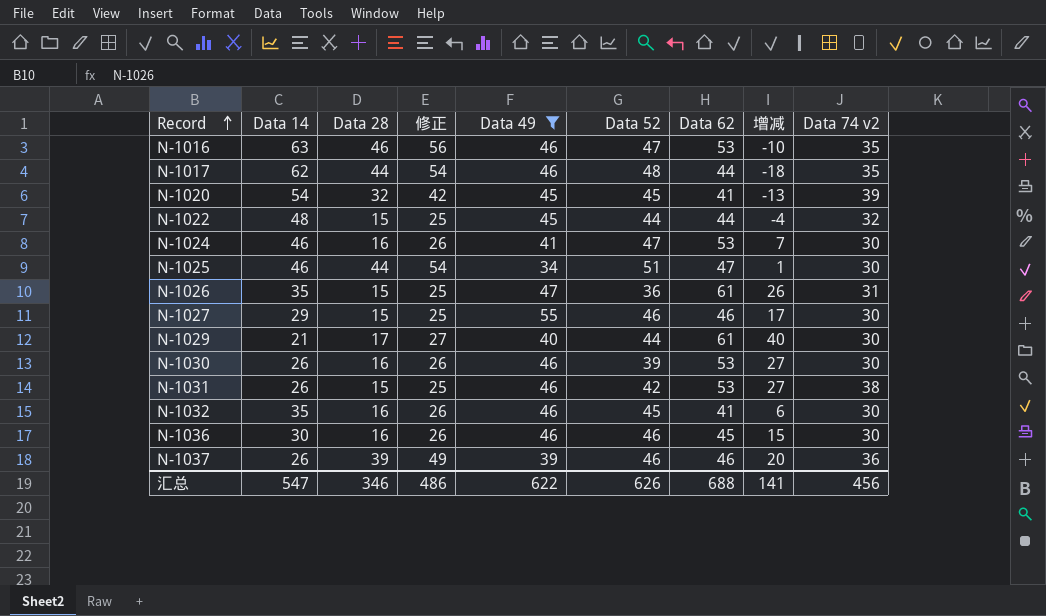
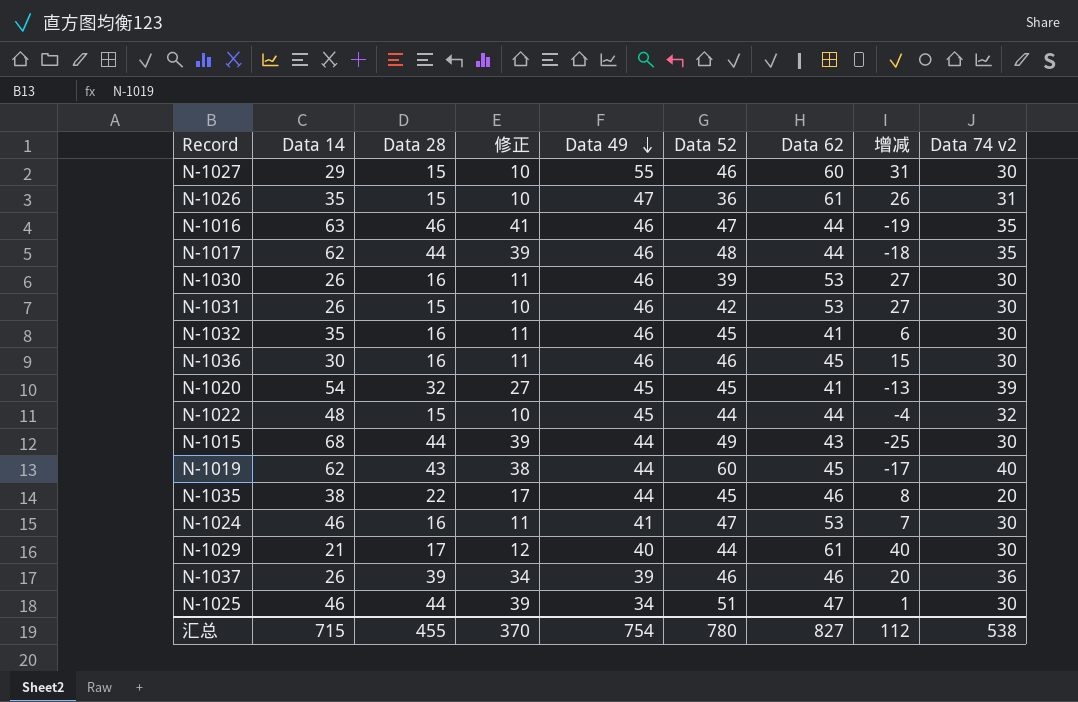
filter: Data 49 != 44 -> none
row order: Record ascending -> Data 49 descending
column 修正 | formula: [Data 28] + 10 -> [Data 28] - 5
N-1027 | Data 62: 46 -> 60
N-1027 | 增减: 17 -> 31
N-1016 | Data 62: 53 -> 44
N-1016 | 增减: -10 -> -19
N-1031 | Data 74 v2: 38 -> 30
汇总 | Data 14: 547 -> 715
汇总 | Data 28: 346 -> 455
汇总 | 修正: 486 -> 370
汇总 | Data 49: 622 -> 754
汇总 | Data 52: 626 -> 780
汇总 | Data 62: 688 -> 827
汇总 | 增减: 141 -> 112
汇总 | Data 74 v2: 456 -> 538

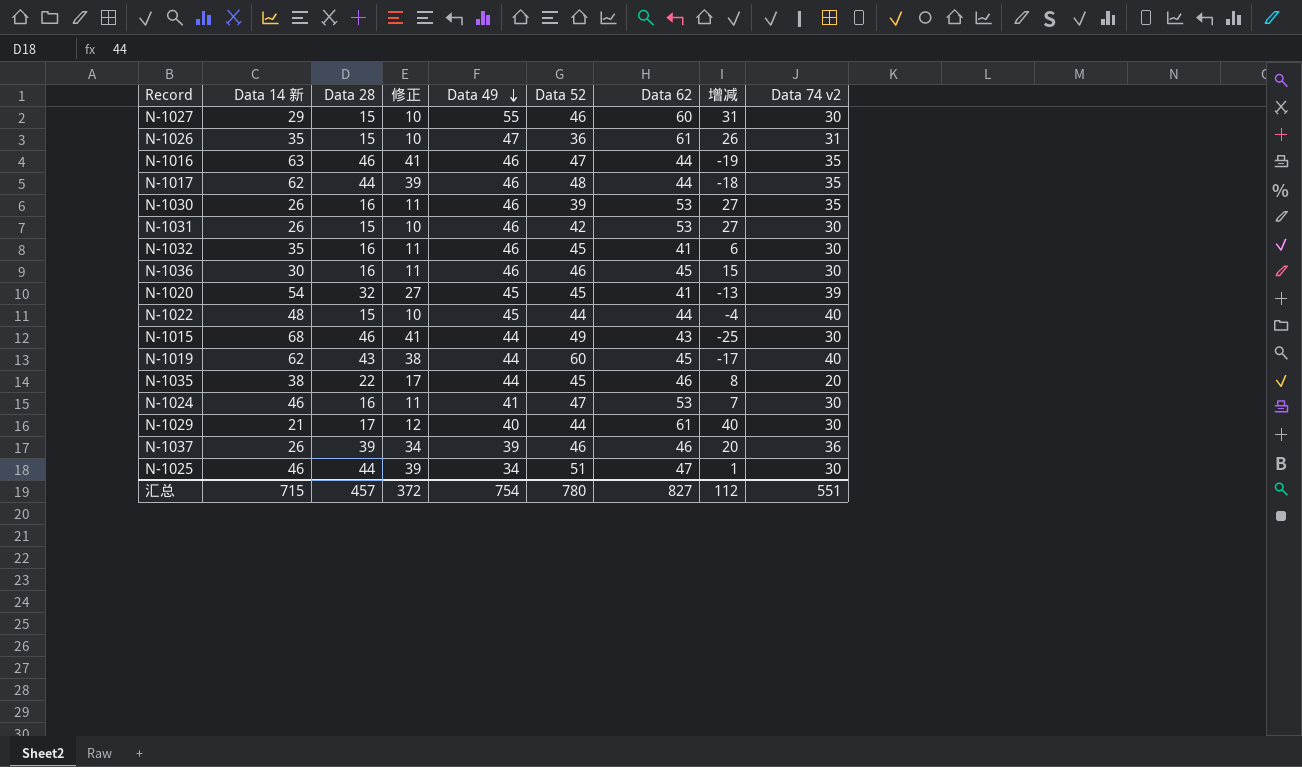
column name: Data 14 -> Data 14 新
N-1030 | Data 74 v2: 30 -> 35
N-1022 | Data 74 v2: 32 -> 40
N-1015 | Data 28: 44 -> 46
N-1015 | 修正: 39 -> 41
汇总 | Data 28: 455 -> 457
汇总 | 修正: 370 -> 372
汇总 | Data 74 v2: 538 -> 551

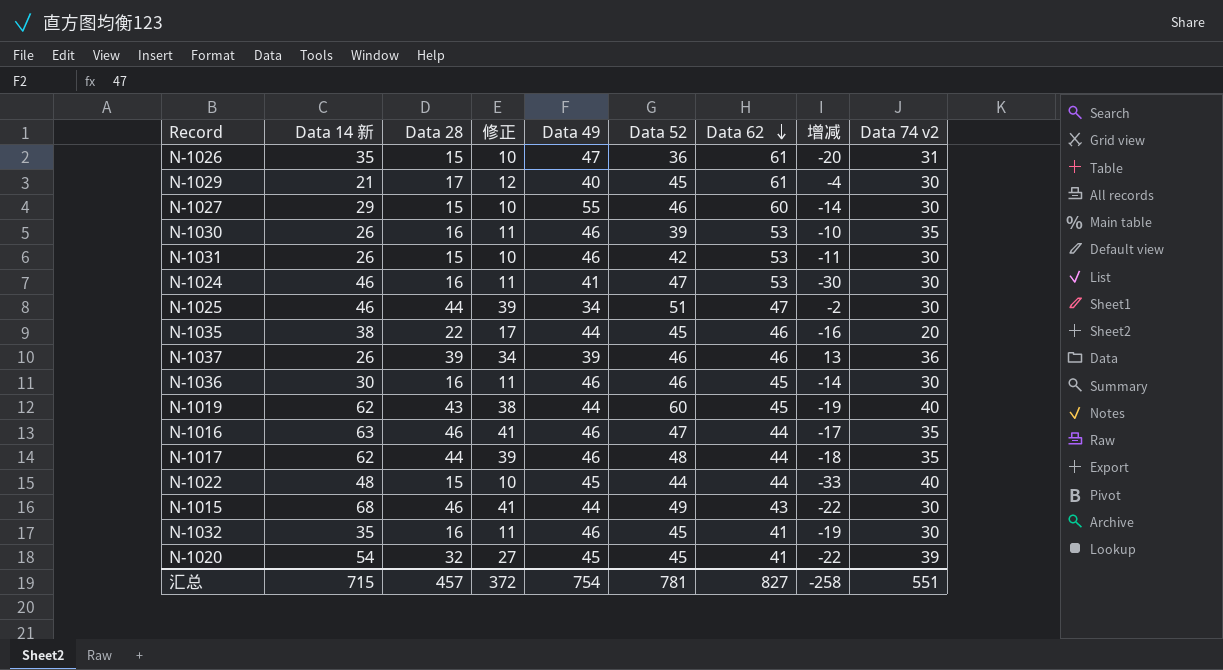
row order: Data 49 descending -> Data 62 descending
column 增减 | formula: [Data 62] - [Data 14 新] -> [Data 28] - [Data 14 新]
N-1029 | Data 52: 44 -> 45
汇总 | Data 52: 780 -> 781
汇总 | 增减: 112 -> -258

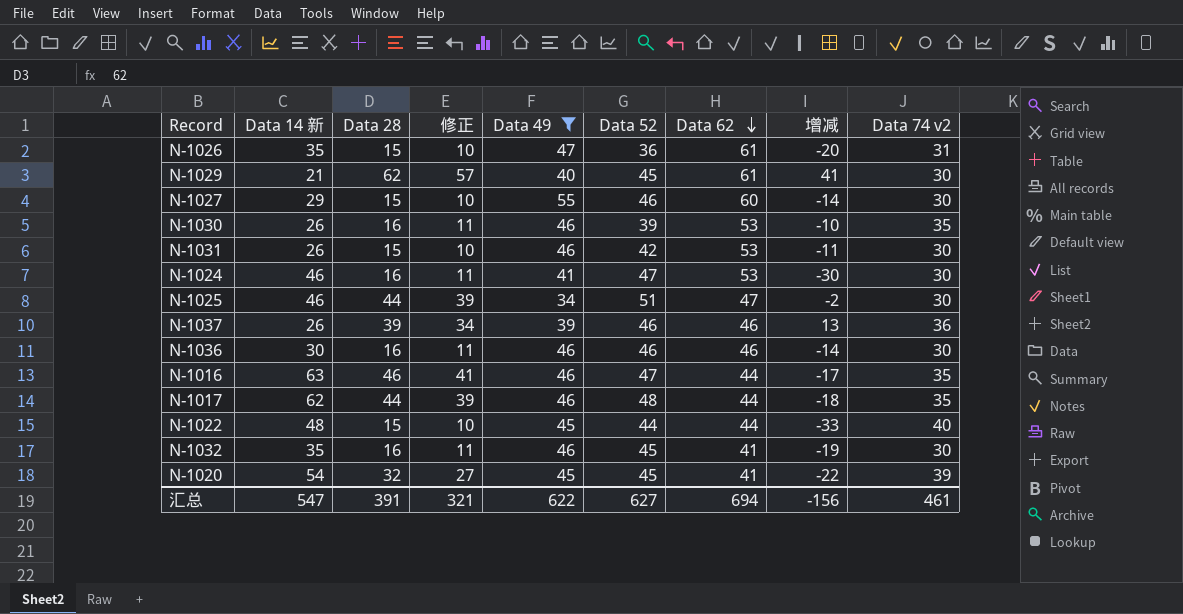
filter: none -> Data 49 != 44
N-1029 | Data 28: 17 -> 62
N-1029 | 修正: 12 -> 57
N-1029 | 增减: -4 -> 41
N-1036 | Data 62: 45 -> 46
汇总 | Data 14 新: 715 -> 547
汇总 | Data 28: 457 -> 391
汇总 | 修正: 372 -> 321
汇总 | Data 49: 754 -> 622
汇总 | Data 52: 781 -> 627
汇总 | Data 62: 827 -> 694
汇总 | 增减: -258 -> -156
汇总 | Data 74 v2: 551 -> 461

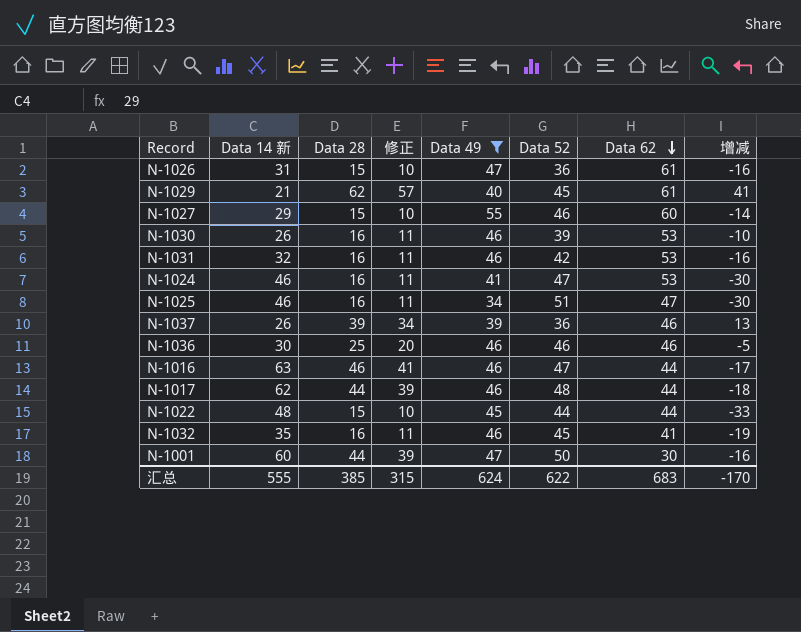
column Data 74 v2 | position: 9 -> none
row N-1020: 54 | 32 | 27 | 45 | 45 | 41 | -22 | 39 -> none
N-1026 | Data 14 新: 35 -> 31
N-1026 | 增减: -20 -> -16
N-1031 | Data 14 新: 26 -> 32
N-1031 | Data 28: 15 -> 16
N-1031 | 修正: 10 -> 11
N-1031 | 增减: -11 -> -16
N-1025 | Data 28: 44 -> 16
N-1025 | 修正: 39 -> 11
N-1025 | 增减: -2 -> -30
N-1037 | Data 52: 46 -> 36
N-1036 | Data 28: 16 -> 25
N-1036 | 修正: 11 -> 20
N-1036 | 增减: -14 -> -5
row N-1001: none -> 60 | 44 | 39 | 47 | 50 | 30 | -16
汇总 | Data 14 新: 547 -> 555
汇总 | Data 28: 391 -> 385
汇总 | 修正: 321 -> 315
汇总 | Data 49: 622 -> 624
汇总 | Data 52: 627 -> 622
汇总 | Data 62: 694 -> 683
汇总 | 增减: -156 -> -170

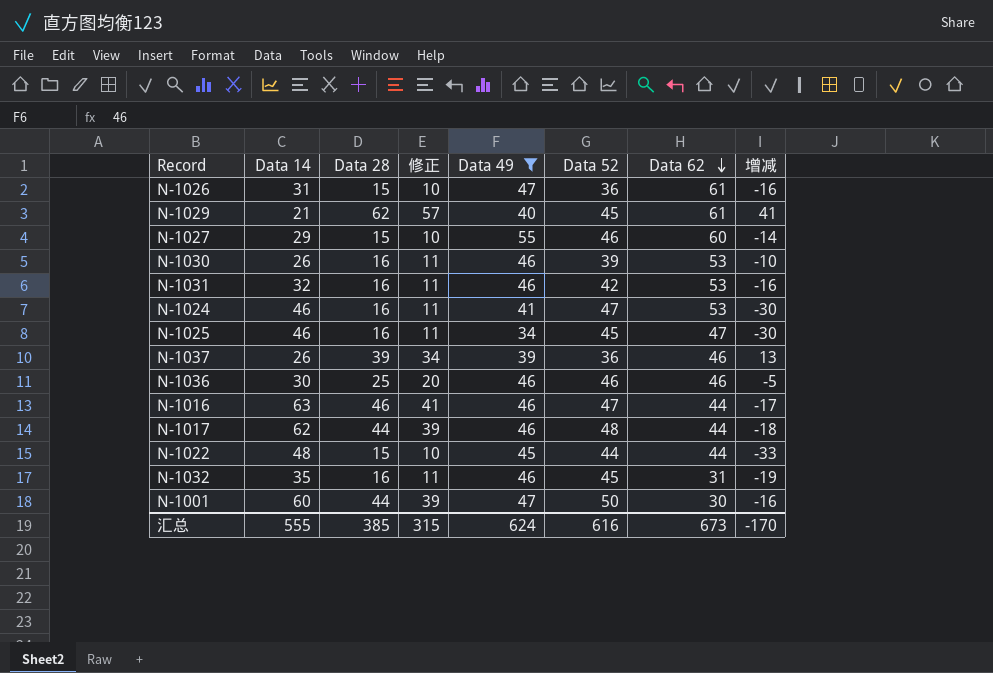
column name: Data 14 新 -> Data 14
N-1025 | Data 52: 51 -> 45
N-1032 | Data 62: 41 -> 31
汇总 | Data 52: 622 -> 616
汇总 | Data 62: 683 -> 673

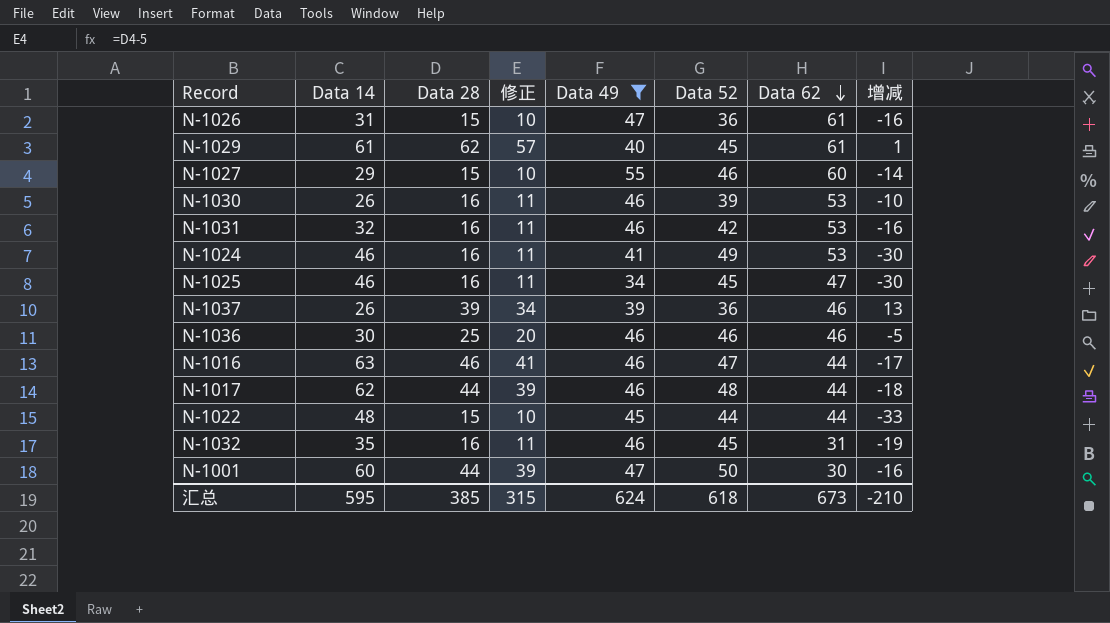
N-1029 | Data 14: 21 -> 61
N-1029 | 增减: 41 -> 1
N-1024 | Data 52: 47 -> 49
汇总 | Data 14: 555 -> 595
汇总 | Data 52: 616 -> 618
汇总 | 增减: -170 -> -210

